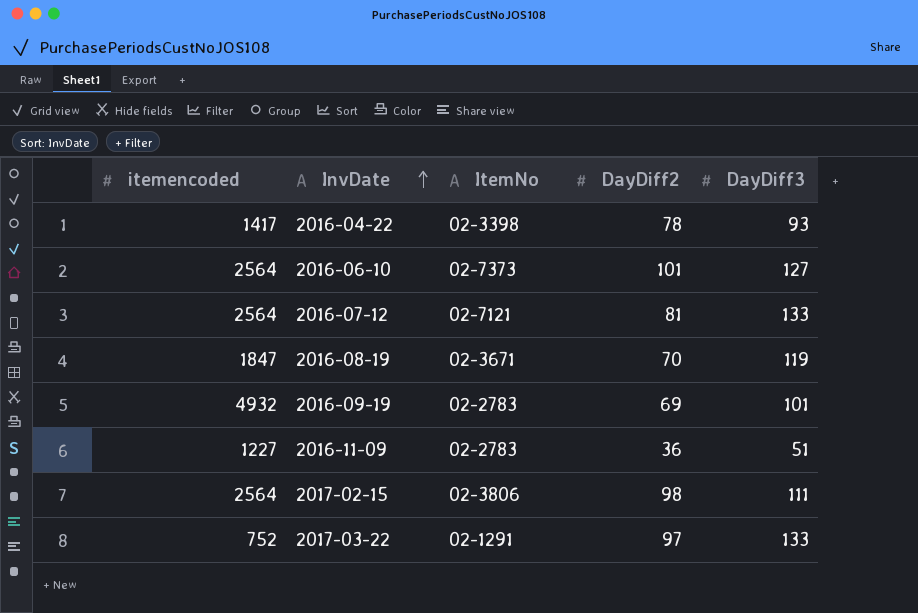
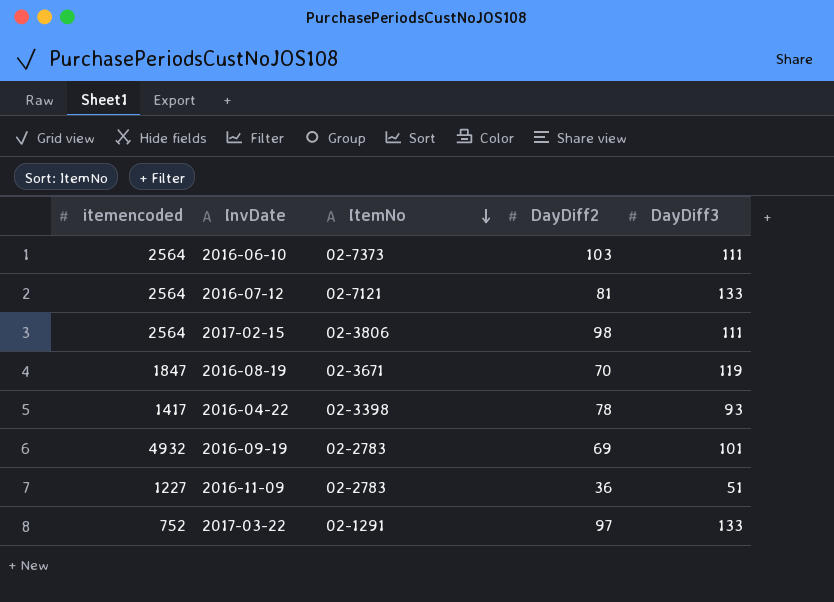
row order: InvDate ascending -> ItemNo descending
2016-06-10 | DayDiff2: 101 -> 103
2016-06-10 | DayDiff3: 127 -> 111

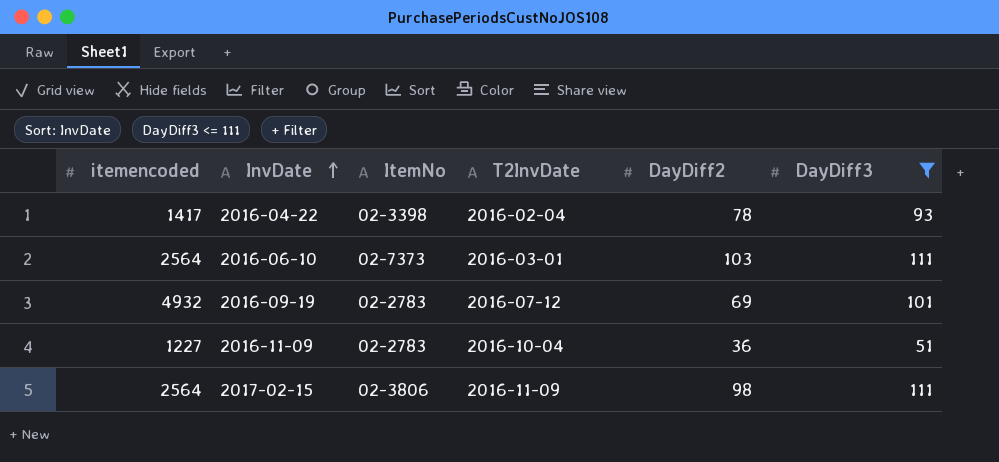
filter: none -> DayDiff3 <= 111
row order: ItemNo descending -> InvDate ascending
column T2InvDate | position: none -> 4

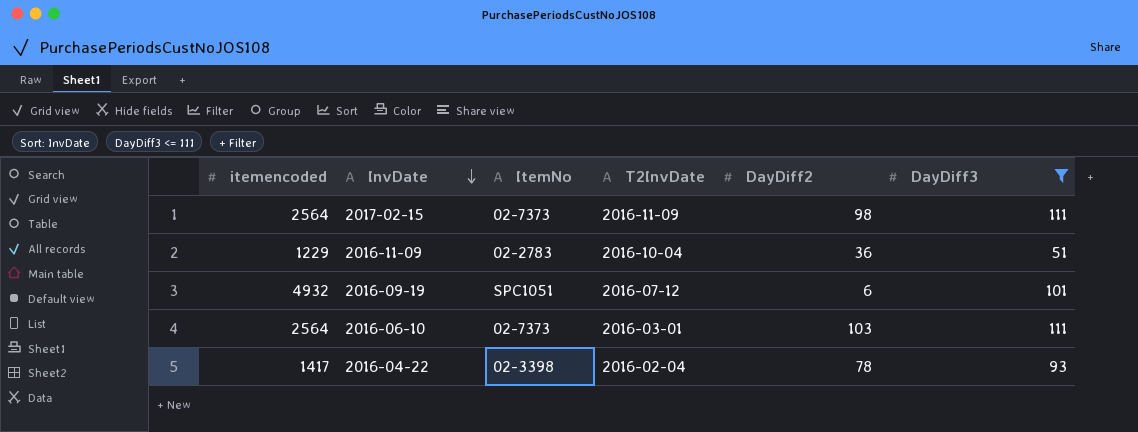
row order: InvDate ascending -> InvDate descending
2017-02-15 | ItemNo: 02-3806 -> 02-7373
2016-11-09 | itemencoded: 1227 -> 1229
2016-09-19 | ItemNo: 02-2783 -> SPC1051
2016-09-19 | DayDiff2: 69 -> 6

